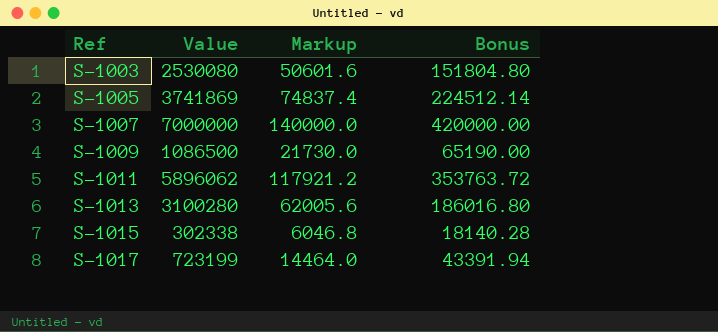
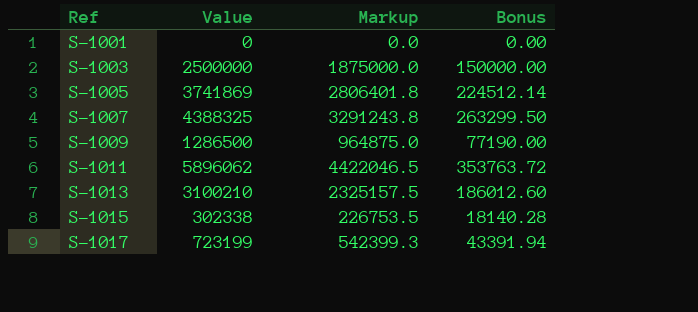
column Markup | formula: [Value] * 0.02 -> [Value] * 0.75
row S-1001: none -> 0 | 0.0 | 0.00
S-1003 | Value: 2530080 -> 2500000
S-1003 | Bonus: 151804.80 -> 150000.00
S-1007 | Value: 7000000 -> 4388325
S-1007 | Bonus: 420000.00 -> 263299.50
S-1009 | Value: 1086500 -> 1286500
S-1009 | Bonus: 65190.00 -> 77190.00
S-1013 | Value: 3100280 -> 3100210
S-1013 | Bonus: 186016.80 -> 186012.60

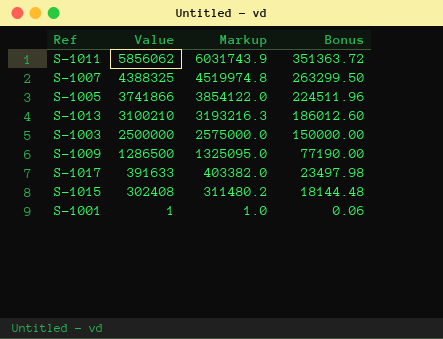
row order: Ref ascending -> Value descending
column Markup | formula: [Value] * 0.75 -> [Value] * 1.03
S-1011 | Value: 5896062 -> 5856062
S-1011 | Bonus: 353763.72 -> 351363.72
S-1005 | Value: 3741869 -> 3741866
S-1005 | Bonus: 224512.14 -> 224511.96
S-1017 | Value: 723199 -> 391633
S-1017 | Bonus: 43391.94 -> 23497.98
S-1015 | Value: 302338 -> 302408
S-1015 | Bonus: 18140.28 -> 18144.48
S-1001 | Value: 0 -> 1
S-1001 | Bonus: 0.00 -> 0.06

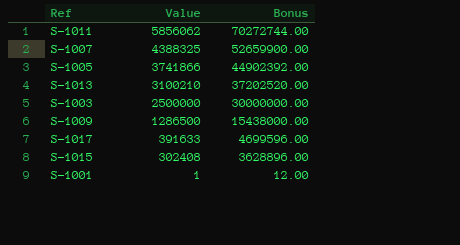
column Markup | formula: [Value] * 1.03 -> none
column Bonus | formula: [Value] * 0.06 -> [Value] * 12

